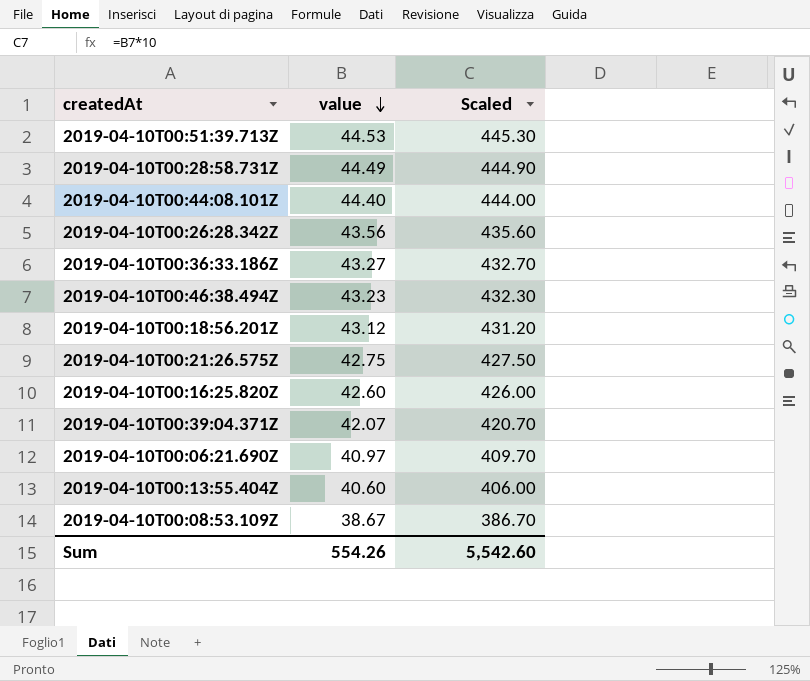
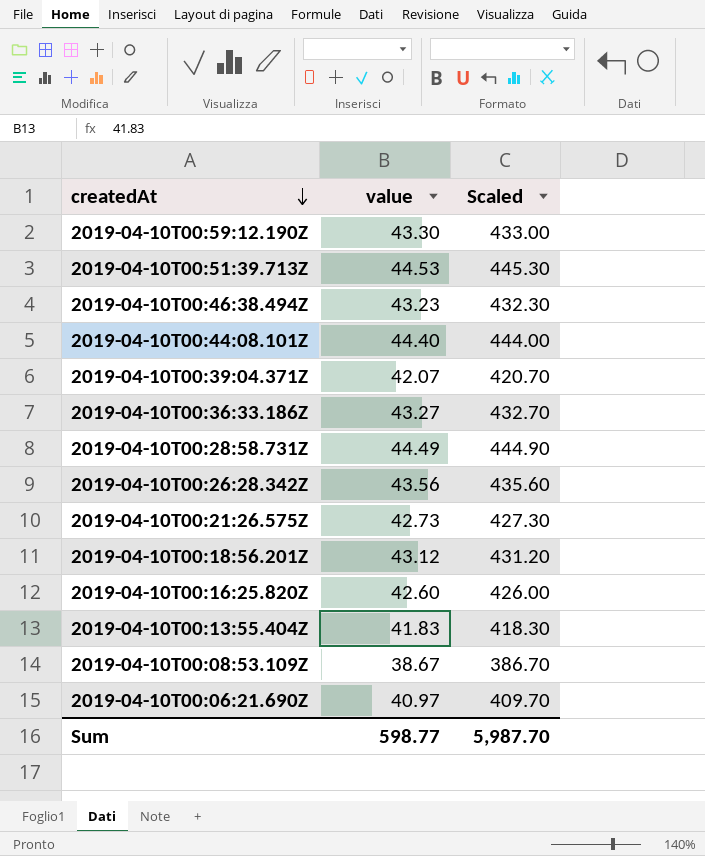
row order: value descending -> createdAt descending
row 2019-04-10T00:59:12.190Z: none -> 43.30 | 433.00
2019-04-10T00:21:26.575Z | value: 42.75 -> 42.73
2019-04-10T00:21:26.575Z | Scaled: 427.50 -> 427.30
2019-04-10T00:13:55.404Z | value: 40.60 -> 41.83
2019-04-10T00:13:55.404Z | Scaled: 406.00 -> 418.30
Sum | value: 554.26 -> 598.77
Sum | Scaled: 5,542.60 -> 5,987.70

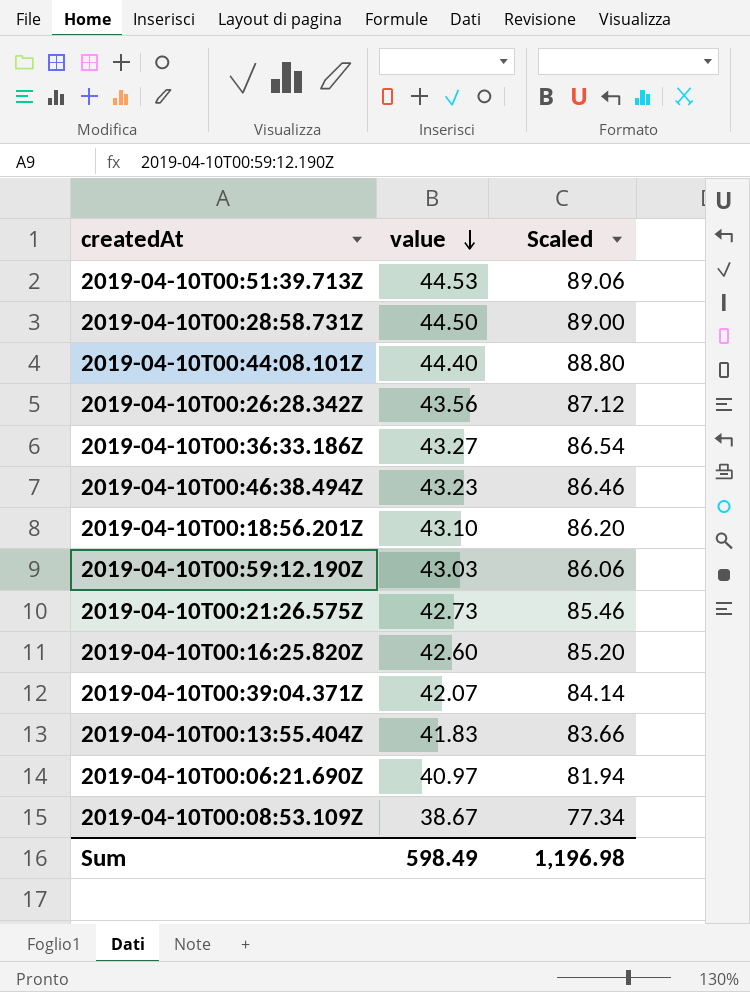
row order: createdAt descending -> value descending
column Scaled | formula: [value] * 10 -> [value] * 2
2019-04-10T00:28:58.731Z | value: 44.49 -> 44.50
2019-04-10T00:18:56.201Z | value: 43.12 -> 43.10
2019-04-10T00:59:12.190Z | value: 43.30 -> 43.03
Sum | value: 598.77 -> 598.49
Sum | Scaled: 5,987.70 -> 1,196.98

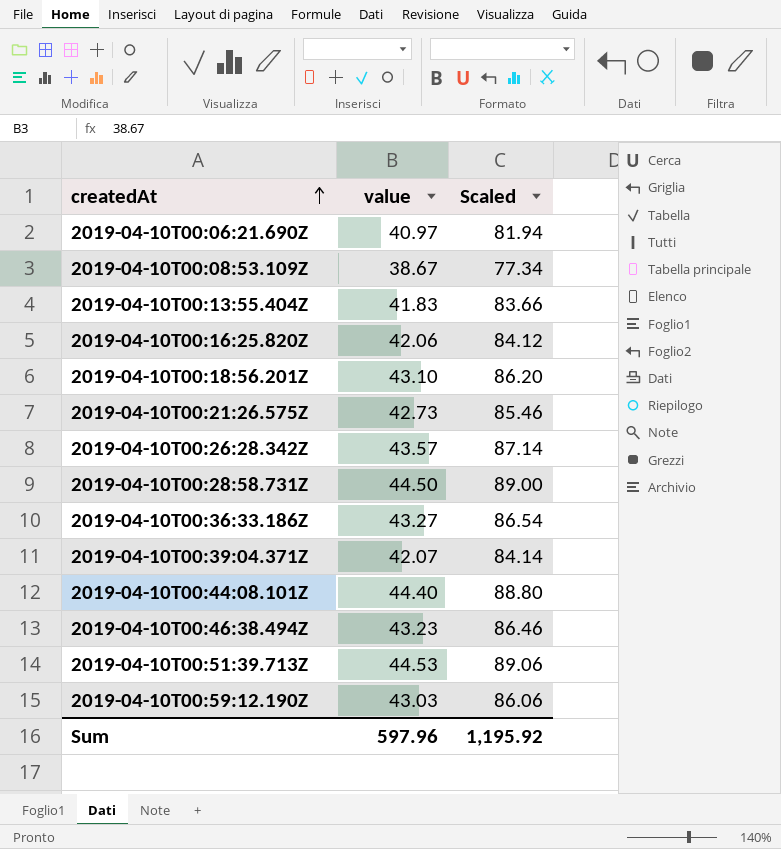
row order: value descending -> createdAt ascending
2019-04-10T00:16:25.820Z | value: 42.60 -> 42.06
2019-04-10T00:16:25.820Z | Scaled: 85.20 -> 84.12
2019-04-10T00:26:28.342Z | value: 43.56 -> 43.57
2019-04-10T00:26:28.342Z | Scaled: 87.12 -> 87.14
Sum | value: 598.49 -> 597.96
Sum | Scaled: 1,196.98 -> 1,195.92

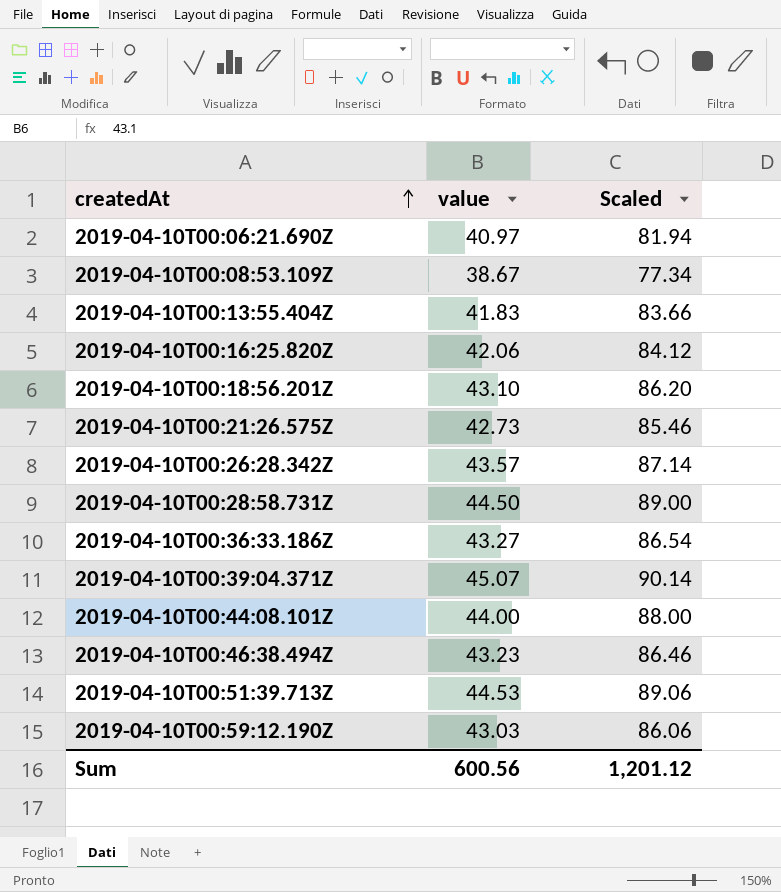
2019-04-10T00:39:04.371Z | value: 42.07 -> 45.07
2019-04-10T00:39:04.371Z | Scaled: 84.14 -> 90.14
2019-04-10T00:44:08.101Z | value: 44.40 -> 44.00
2019-04-10T00:44:08.101Z | Scaled: 88.80 -> 88.00
Sum | value: 597.96 -> 600.56
Sum | Scaled: 1,195.92 -> 1,201.12

